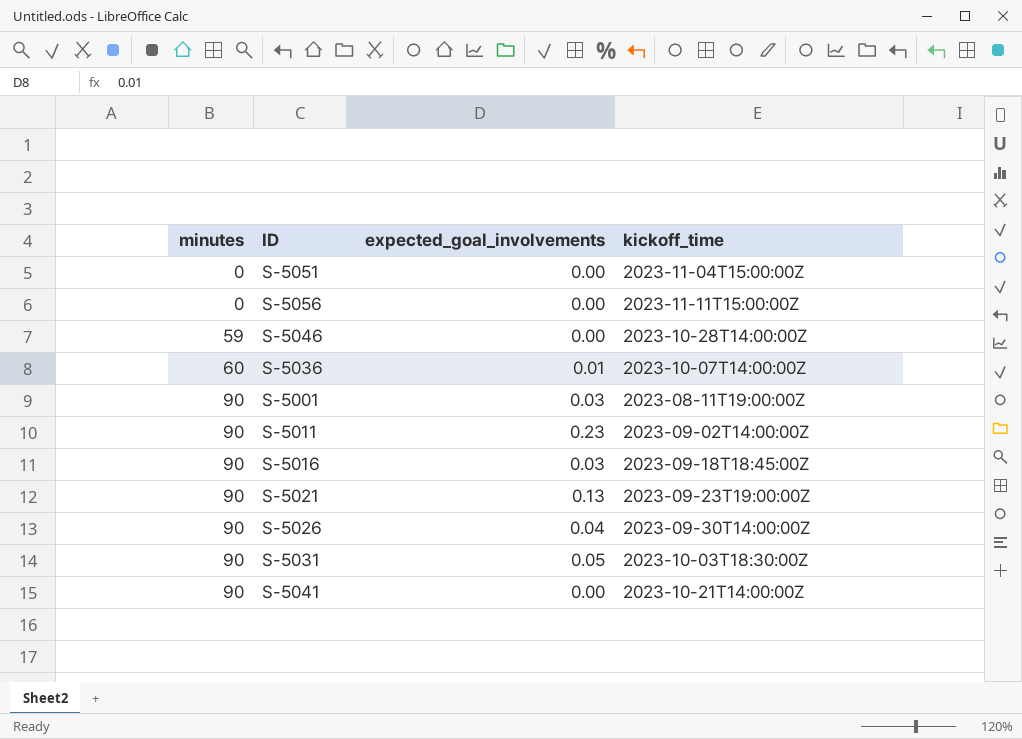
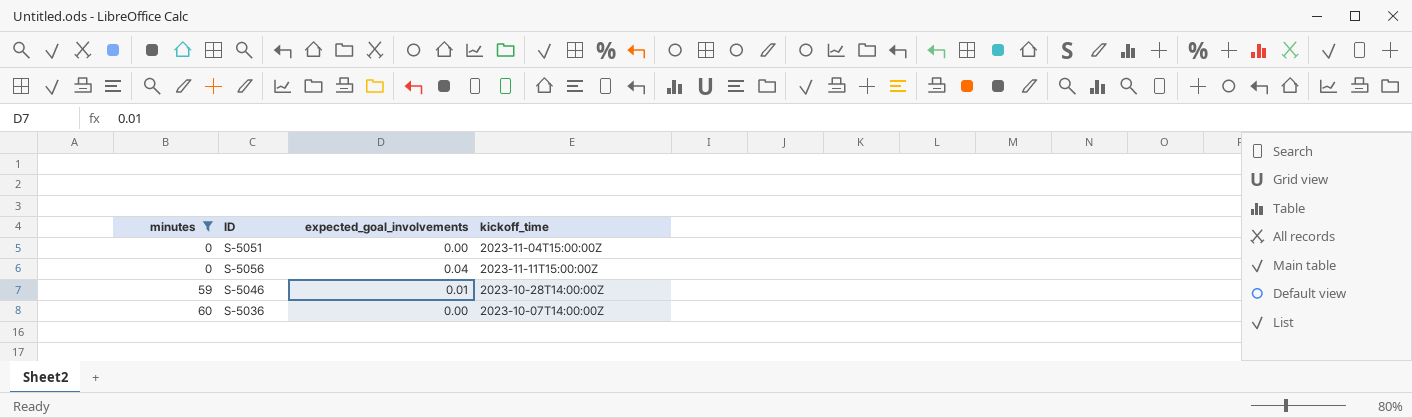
filter: none -> minutes != 90
S-5056 | expected_goal_involvements: 0.00 -> 0.04
S-5046 | expected_goal_involvements: 0.00 -> 0.01
S-5036 | expected_goal_involvements: 0.01 -> 0.00

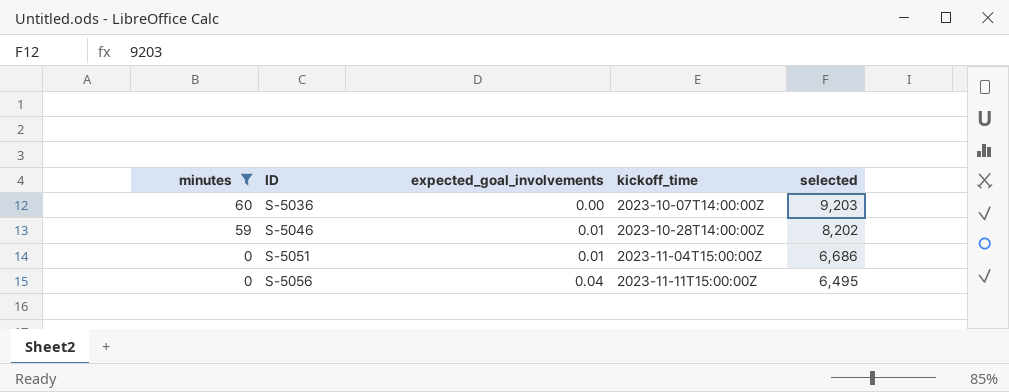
row order: minutes ascending -> minutes descending
column selected | position: none -> 5
S-5051 | expected_goal_involvements: 0.00 -> 0.01

